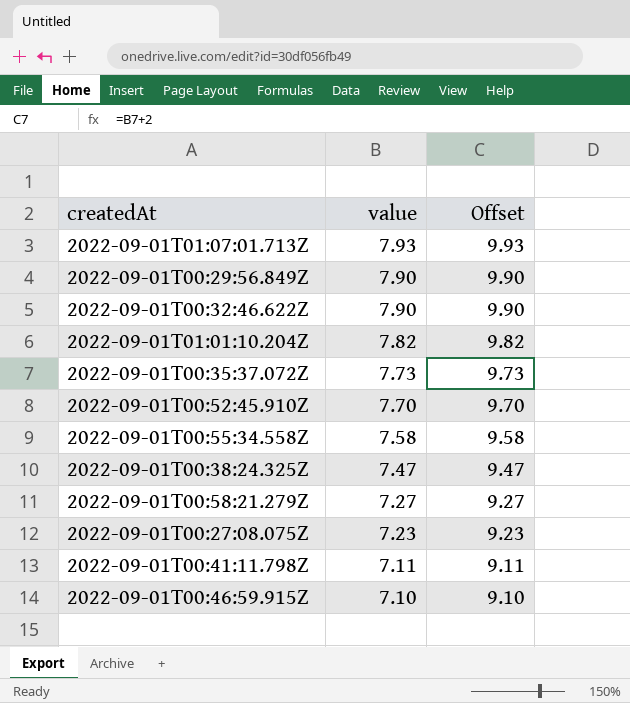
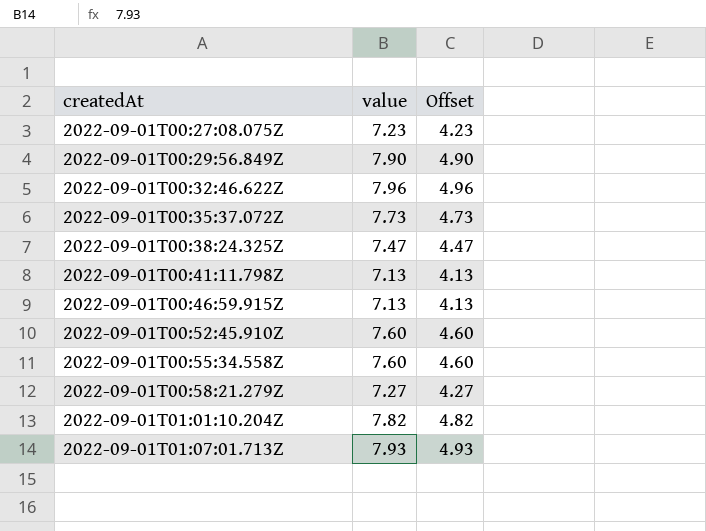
row order: value descending -> createdAt ascending
column Offset | formula: [value] + 2 -> [value] - 3
2022-09-01T00:32:46.622Z | value: 7.90 -> 7.96
2022-09-01T00:41:11.798Z | value: 7.11 -> 7.13
2022-09-01T00:46:59.915Z | value: 7.10 -> 7.13
2022-09-01T00:52:45.910Z | value: 7.70 -> 7.60
2022-09-01T00:55:34.558Z | value: 7.58 -> 7.60

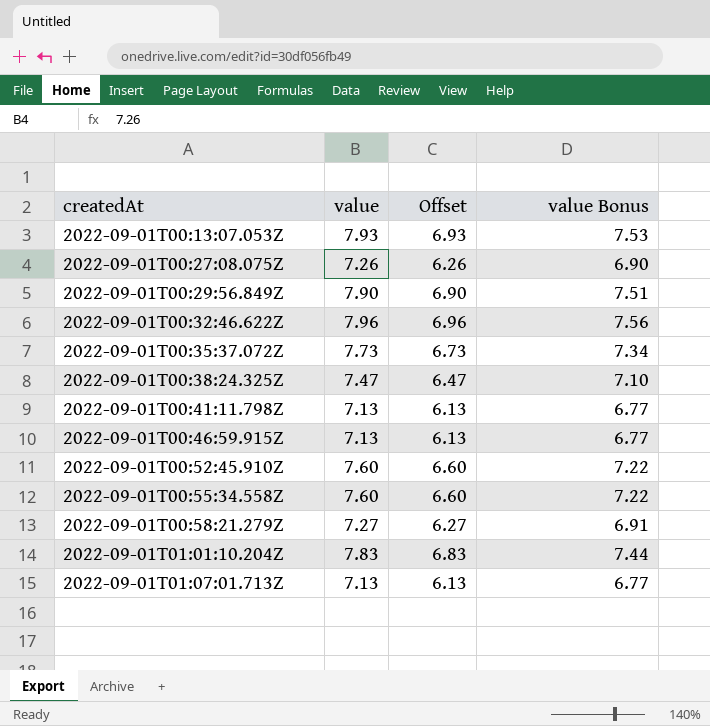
column Offset | formula: [value] - 3 -> [value] - 1
column value Bonus | formula: none -> [value] * 0.95
row 2022-09-01T00:13:07.053Z: none -> 7.93 | 6.93 | 7.53
2022-09-01T00:27:08.075Z | value: 7.23 -> 7.26
2022-09-01T01:01:10.204Z | value: 7.82 -> 7.83
2022-09-01T01:07:01.713Z | value: 7.93 -> 7.13

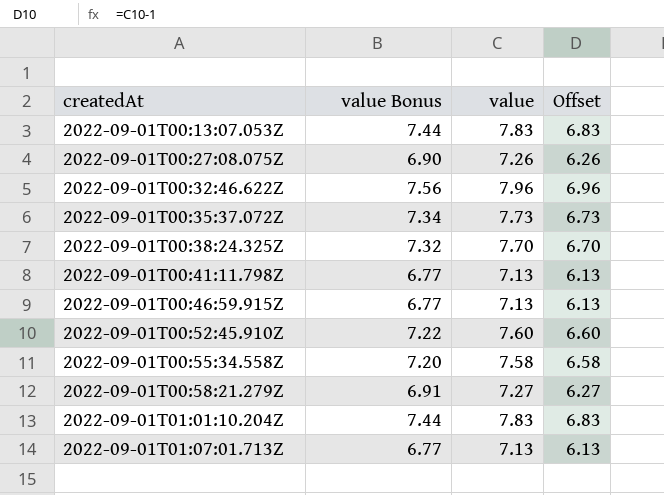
column value Bonus | position: 4 -> 2
row 2022-09-01T00:29:56.849Z: 7.90 | 6.90 | 7.51 -> none
2022-09-01T00:13:07.053Z | value Bonus: 7.53 -> 7.44
2022-09-01T00:13:07.053Z | value: 7.93 -> 7.83
2022-09-01T00:13:07.053Z | Offset: 6.93 -> 6.83
2022-09-01T00:38:24.325Z | value Bonus: 7.10 -> 7.32
2022-09-01T00:38:24.325Z | value: 7.47 -> 7.70
2022-09-01T00:38:24.325Z | Offset: 6.47 -> 6.70
2022-09-01T00:55:34.558Z | value Bonus: 7.22 -> 7.20
2022-09-01T00:55:34.558Z | value: 7.60 -> 7.58
2022-09-01T00:55:34.558Z | Offset: 6.60 -> 6.58

